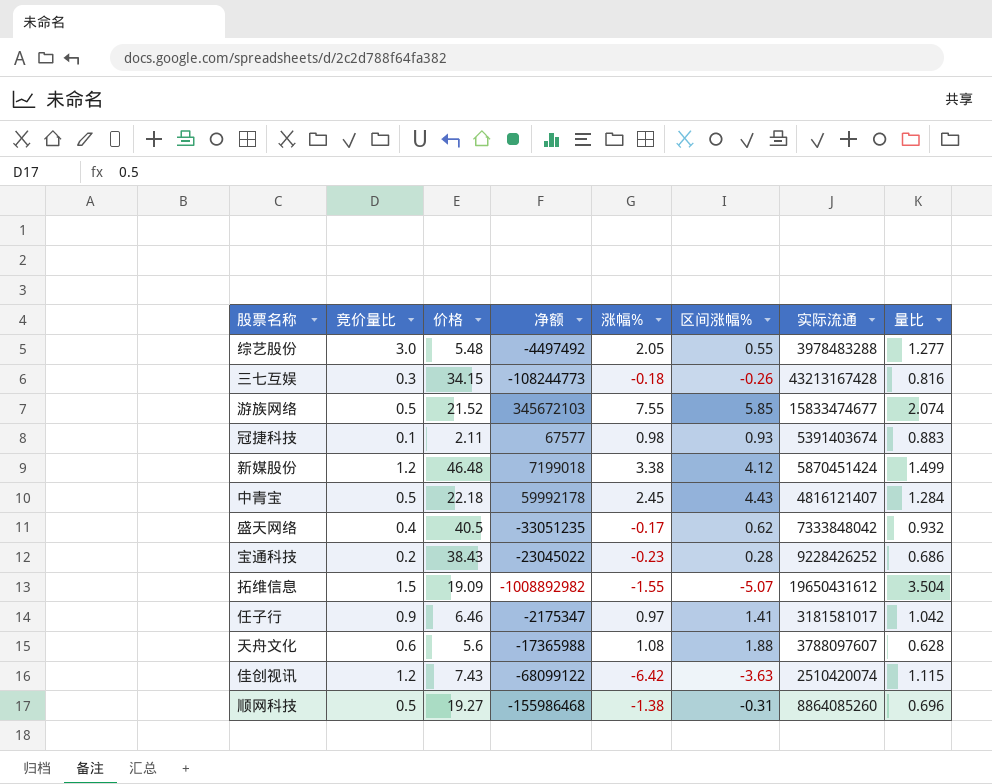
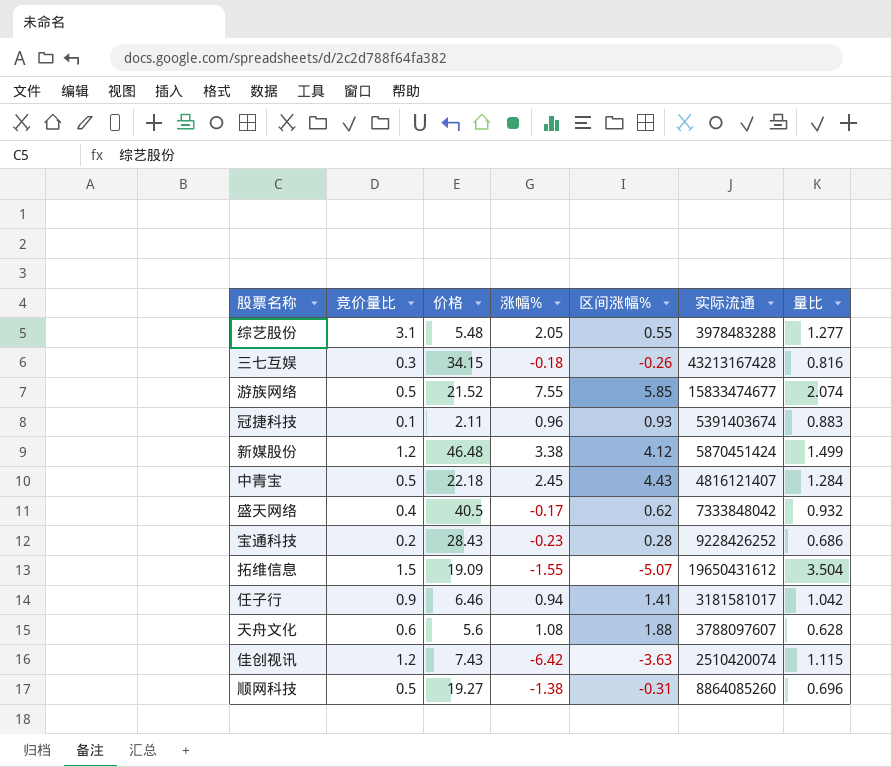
column 净额 | position: 4 -> none
综艺股份 | 竞价量比: 3.0 -> 3.1
冠捷科技 | 涨幅%: 0.98 -> 0.96
宝通科技 | 价格: 38.43 -> 28.43
任子行 | 涨幅%: 0.97 -> 0.94

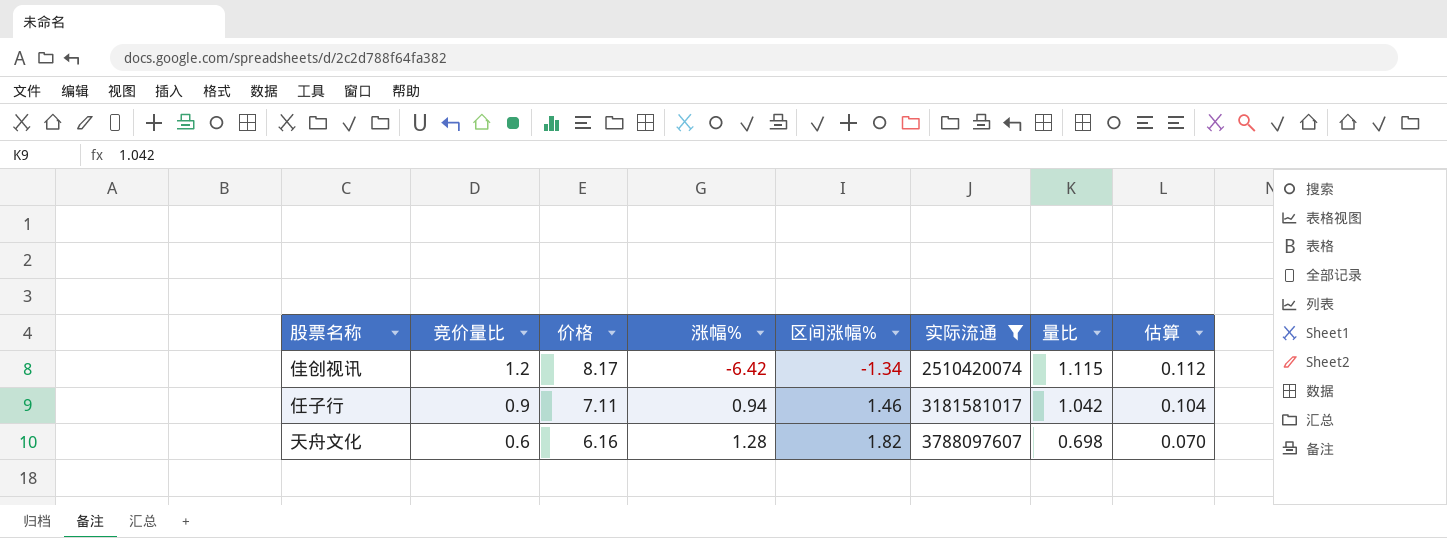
filter: none -> 实际流通 <= 3788097607
row order: none -> 竞价量比 descending
column 估算 | formula: none -> [量比] * 0.1
佳创视讯 | 价格: 7.43 -> 8.17
佳创视讯 | 区间涨幅%: -3.63 -> -1.34
任子行 | 价格: 6.46 -> 7.11
任子行 | 区间涨幅%: 1.41 -> 1.46
天舟文化 | 价格: 5.6 -> 6.16
天舟文化 | 涨幅%: 1.08 -> 1.28
天舟文化 | 区间涨幅%: 1.88 -> 1.82
天舟文化 | 量比: 0.628 -> 0.698

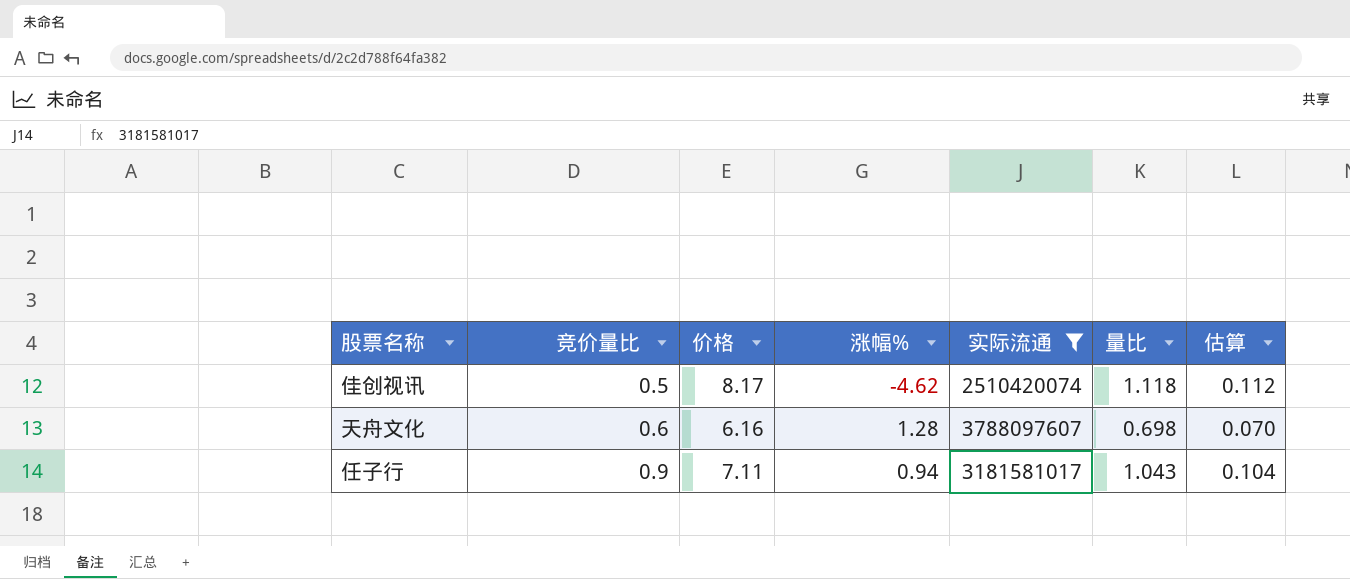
row order: 竞价量比 descending -> 竞价量比 ascending
column 区间涨幅% | position: 5 -> none
佳创视讯 | 竞价量比: 1.2 -> 0.5
佳创视讯 | 涨幅%: -6.42 -> -4.62
佳创视讯 | 量比: 1.115 -> 1.118
任子行 | 量比: 1.042 -> 1.043

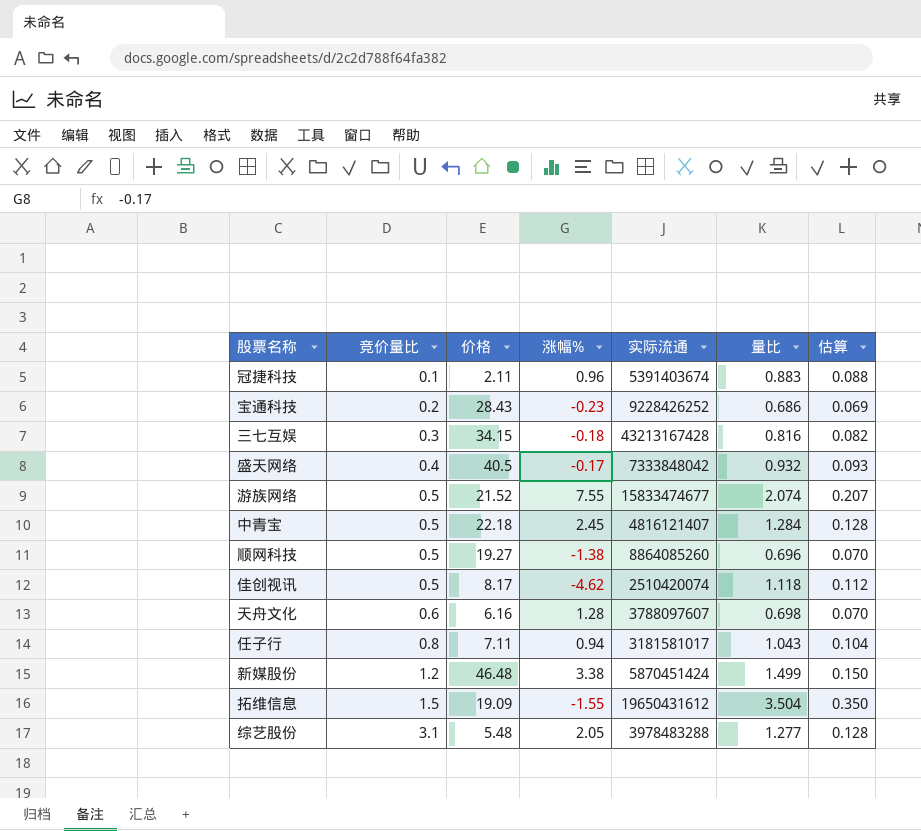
filter: 实际流通 <= 3788097607 -> none
任子行 | 竞价量比: 0.9 -> 0.8

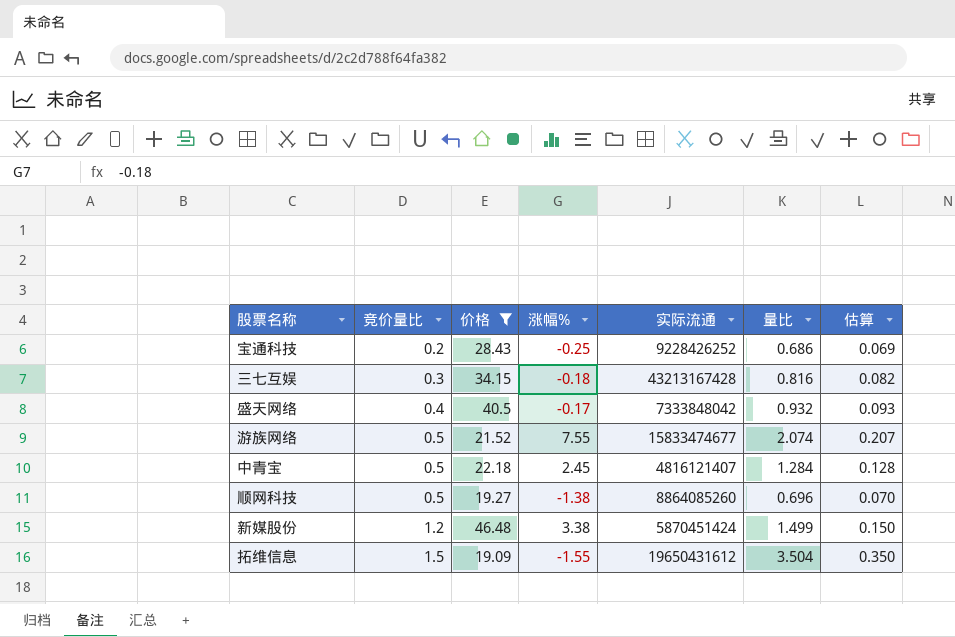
filter: none -> 价格 >= 19.09
宝通科技 | 涨幅%: -0.23 -> -0.25

